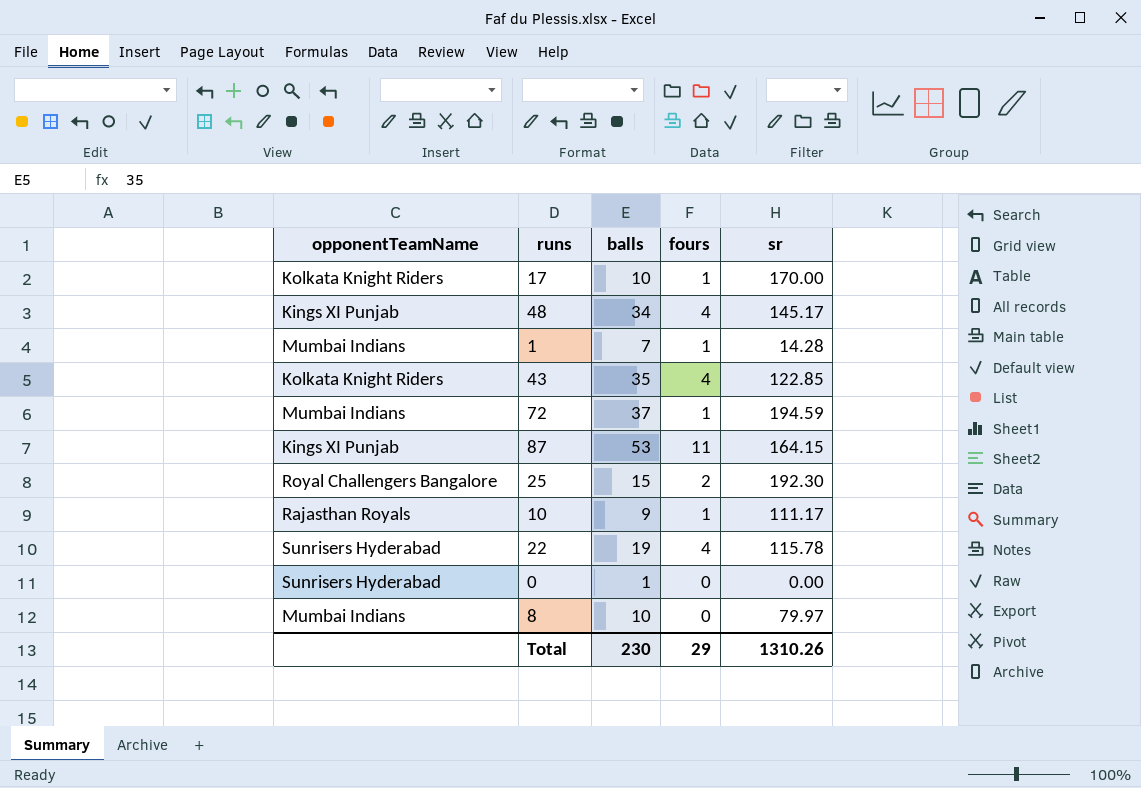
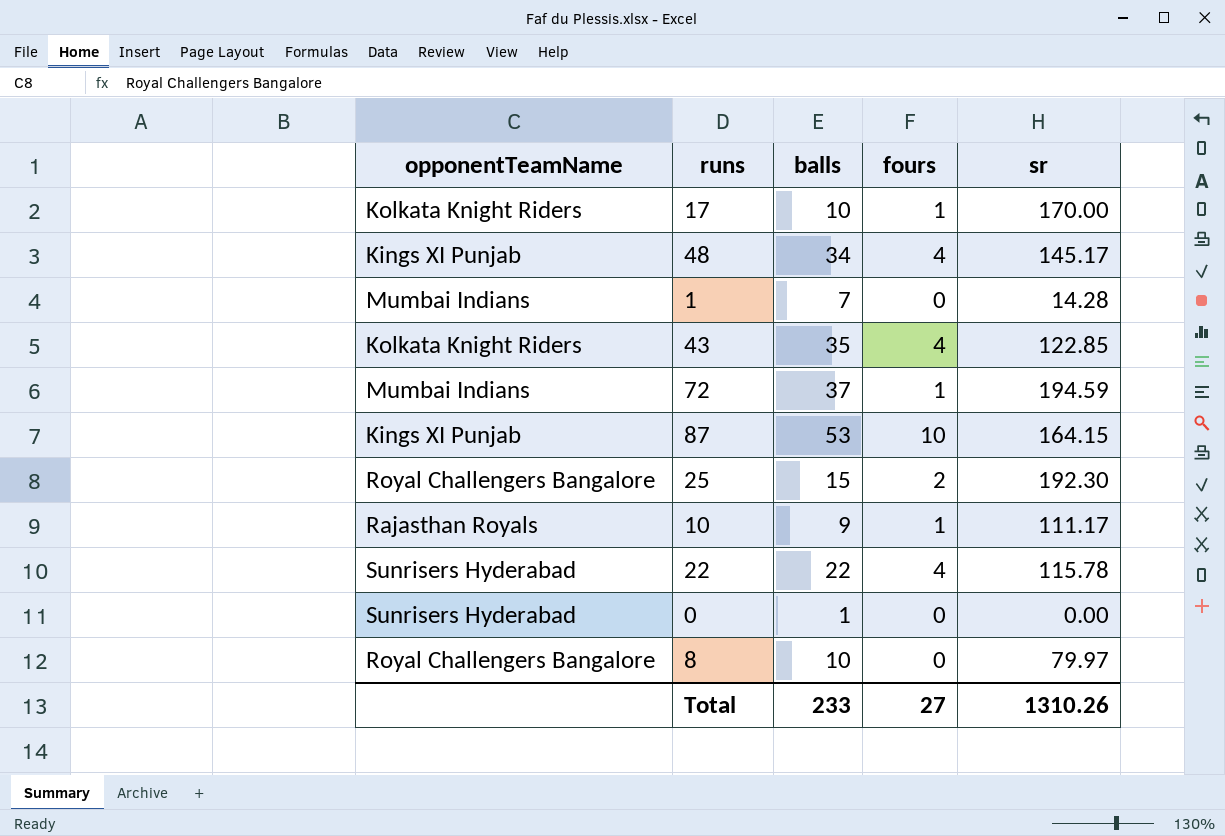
1 | fours: 1 -> 0
87 | fours: 11 -> 10
22 | balls: 19 -> 22
8 | opponentTeamName: Mumbai Indians -> Royal Challengers Bangalore
Total | balls: 230 -> 233
Total | fours: 29 -> 27

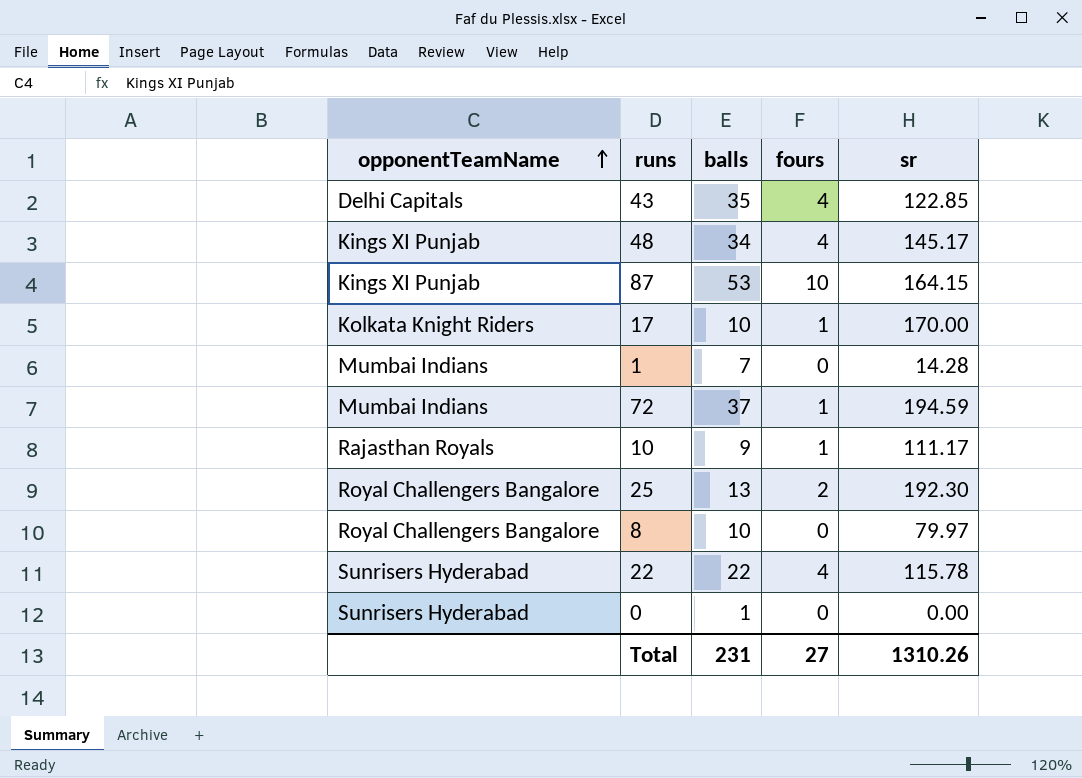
row order: none -> opponentTeamName ascending
43 | opponentTeamName: Kolkata Knight Riders -> Delhi Capitals
25 | balls: 15 -> 13
Total | balls: 233 -> 231

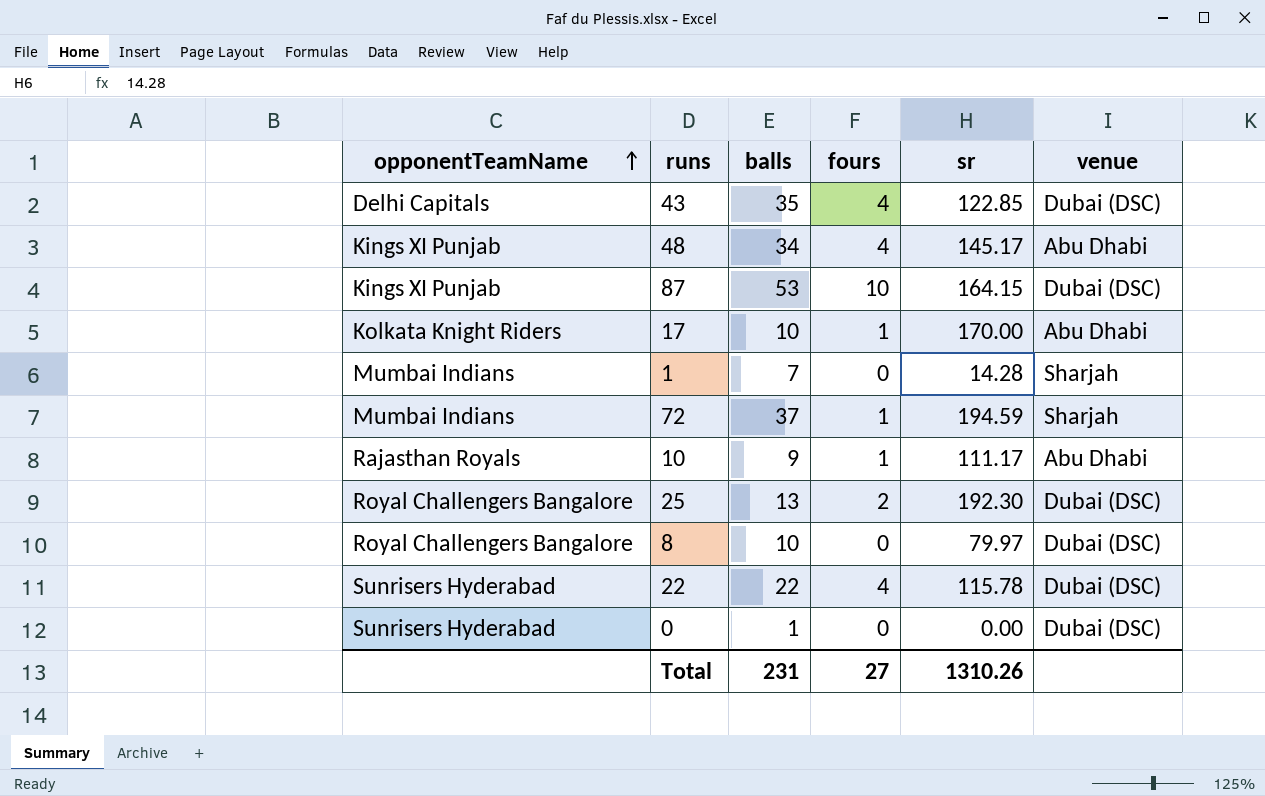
column venue | position: none -> 6

